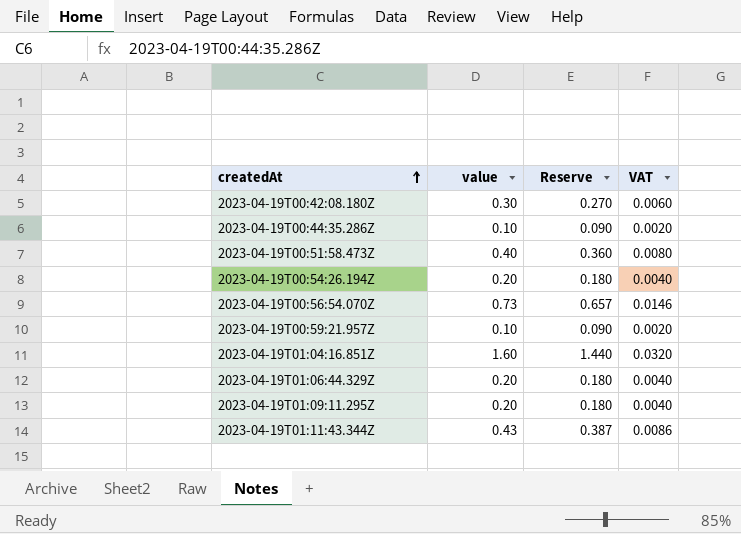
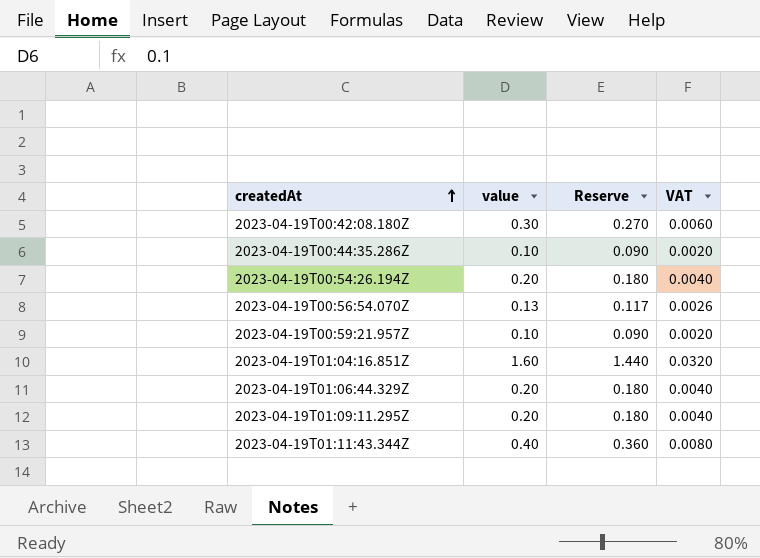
row 2023-04-19T00:51:58.473Z: 0.40 | 0.360 | 0.0080 -> none
2023-04-19T00:56:54.070Z | value: 0.73 -> 0.13
2023-04-19T00:56:54.070Z | Reserve: 0.657 -> 0.117
2023-04-19T00:56:54.070Z | VAT: 0.0146 -> 0.0026
2023-04-19T01:11:43.344Z | value: 0.43 -> 0.40
2023-04-19T01:11:43.344Z | Reserve: 0.387 -> 0.360
2023-04-19T01:11:43.344Z | VAT: 0.0086 -> 0.0080

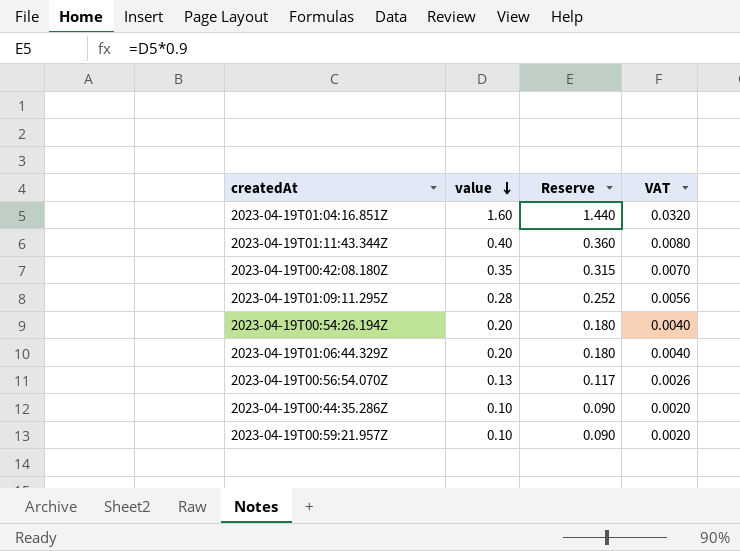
row order: createdAt ascending -> value descending
2023-04-19T00:42:08.180Z | value: 0.30 -> 0.35
2023-04-19T00:42:08.180Z | Reserve: 0.270 -> 0.315
2023-04-19T00:42:08.180Z | VAT: 0.0060 -> 0.0070
2023-04-19T01:09:11.295Z | value: 0.20 -> 0.28
2023-04-19T01:09:11.295Z | Reserve: 0.180 -> 0.252
2023-04-19T01:09:11.295Z | VAT: 0.0040 -> 0.0056

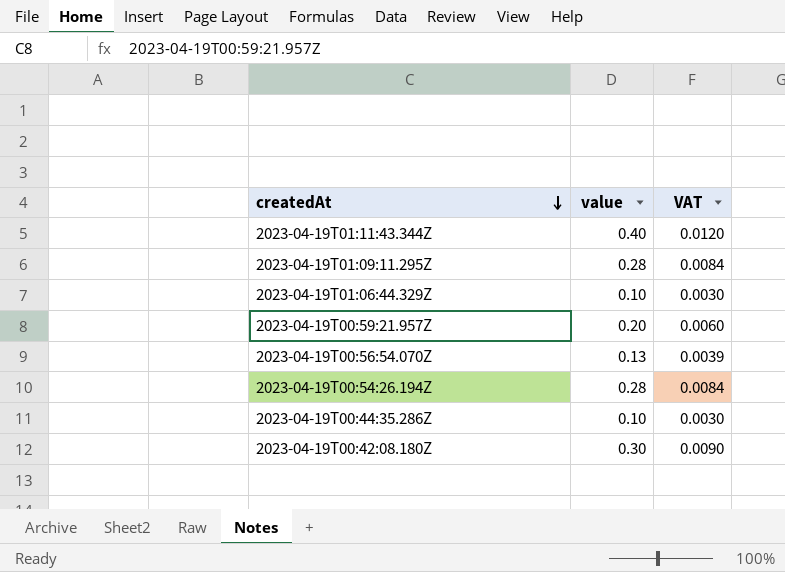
row order: value descending -> createdAt descending
column Reserve | formula: [value] * 0.9 -> none
column VAT | formula: [value] * 0.02 -> [value] * 0.03
row 2023-04-19T01:04:16.851Z: 1.60 | 1.440 | 0.0320 -> none
2023-04-19T01:06:44.329Z | value: 0.20 -> 0.10
2023-04-19T00:59:21.957Z | value: 0.10 -> 0.20
2023-04-19T00:54:26.194Z | value: 0.20 -> 0.28
2023-04-19T00:42:08.180Z | value: 0.35 -> 0.30

